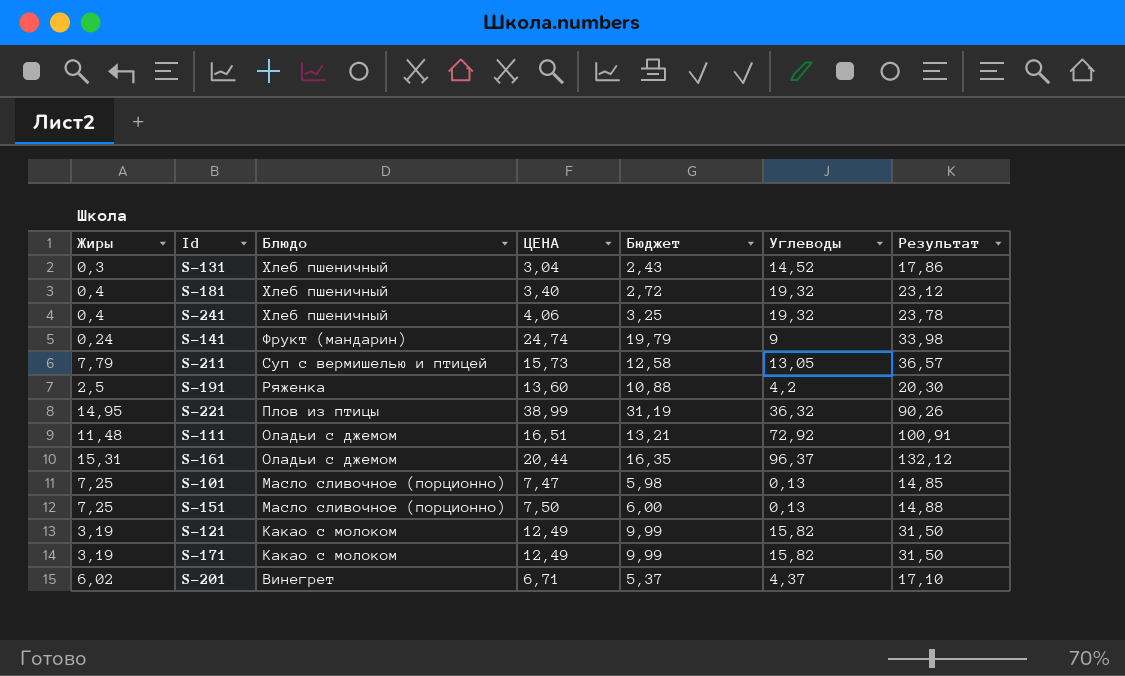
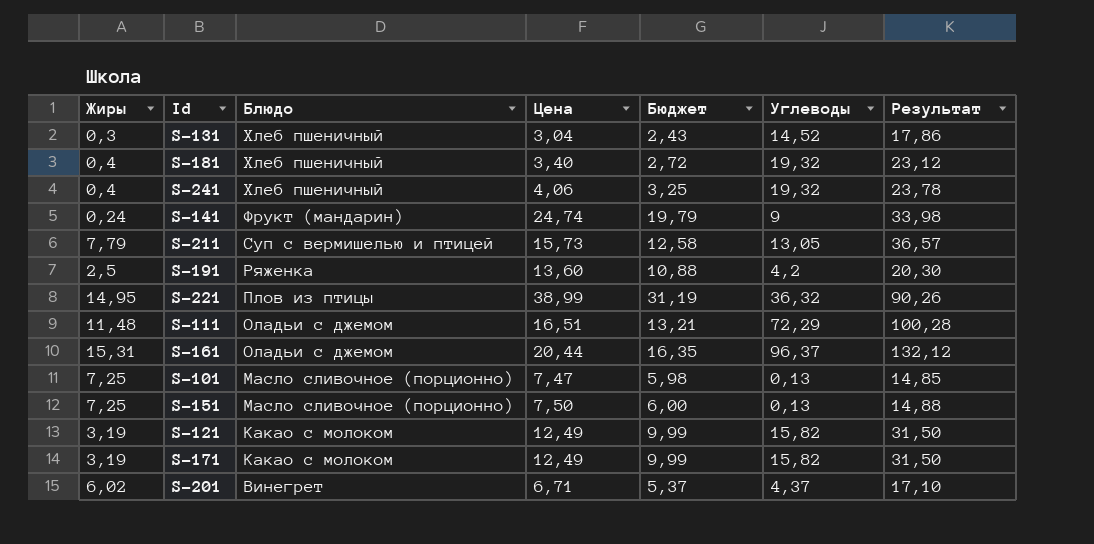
column name: ЦЕНА -> Цена
S-111 | Углеводы: 72,92 -> 72,29
S-111 | Результат: 100,91 -> 100,28

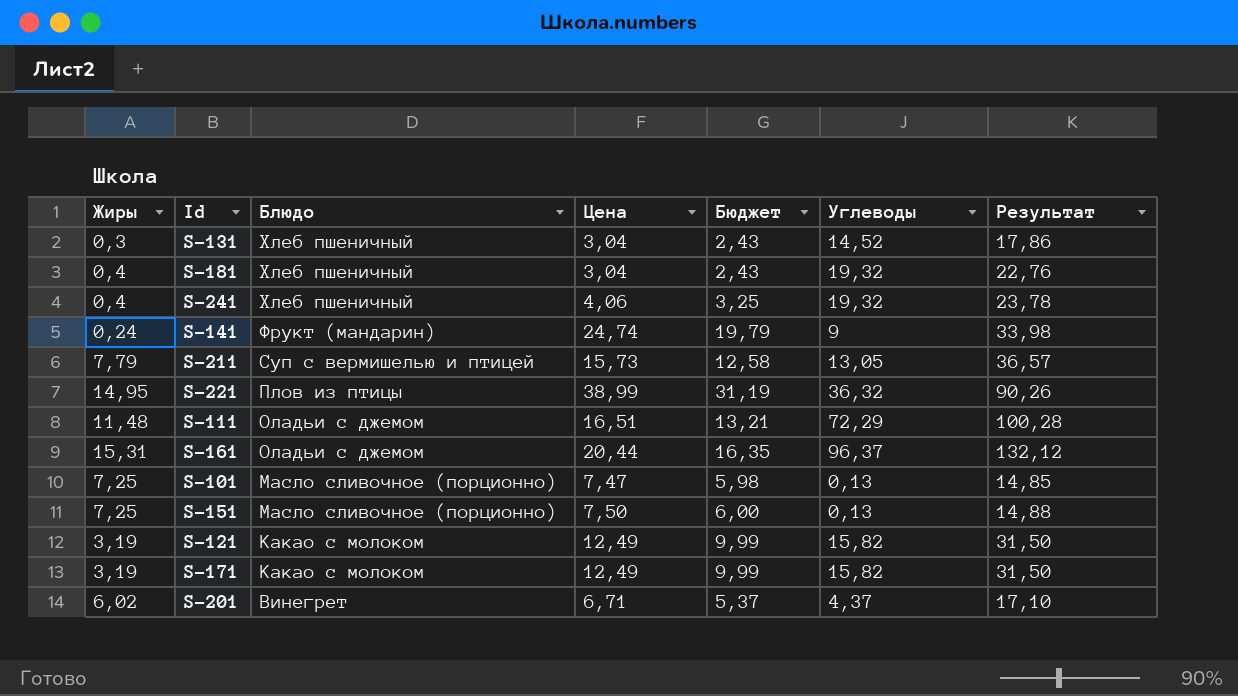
row S-191: 2,5 | Ряженка | 13,60 | 10,88 | 4,2 | 20,30 -> none
S-181 | Цена: 3,40 -> 3,04
S-181 | Бюджет: 2,72 -> 2,43
S-181 | Результат: 23,12 -> 22,76

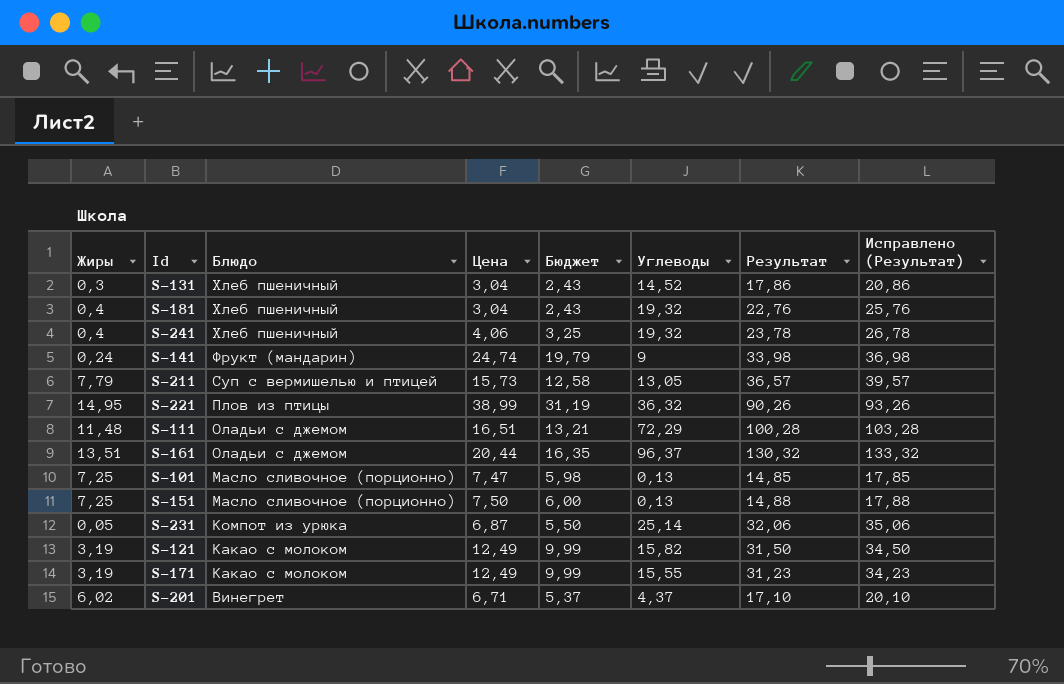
column Исправлено (Результат) | formula: none -> [Результат] + 3
S-161 | Жиры: 15,31 -> 13,51
S-161 | Результат: 132,12 -> 130,32
row S-231: none -> 0,05 | Компот из урюка | 6,87 | 5,50 | 25,14 | 32,06 | 35,06
S-171 | Углеводы: 15,82 -> 15,55
S-171 | Результат: 31,50 -> 31,23

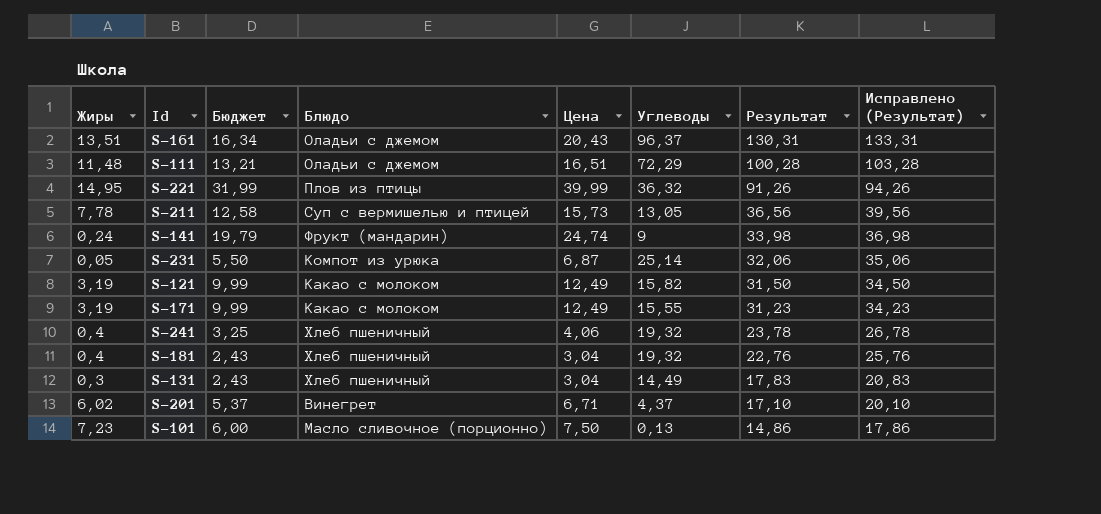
row order: Блюдо descending -> Результат descending
column Бюджет | position: 5 -> 3
row S-151: 7,25 | Масло сливочное (порционно) | 7,50 | 6,00 | 0,13 | 14,88 | 17,88 -> none
S-161 | Бюджет: 16,35 -> 16,34
S-161 | Цена: 20,44 -> 20,43
S-161 | Результат: 130,32 -> 130,31
S-161 | Исправлено (Результат): 133,32 -> 133,31
S-221 | Бюджет: 31,19 -> 31,99
S-221 | Цена: 38,99 -> 39,99
S-221 | Результат: 90,26 -> 91,26
S-221 | Исправлено (Результат): 93,26 -> 94,26
S-211 | Жиры: 7,79 -> 7,78
S-211 | Результат: 36,57 -> 36,56
S-211 | Исправлено (Результат): 39,57 -> 39,56
S-131 | Углеводы: 14,52 -> 14,49
S-131 | Результат: 17,86 -> 17,83
S-131 | Исправлено (Результат): 20,86 -> 20,83
S-101 | Жиры: 7,25 -> 7,23
S-101 | Бюджет: 5,98 -> 6,00
S-101 | Цена: 7,47 -> 7,50
S-101 | Результат: 14,85 -> 14,86
S-101 | Исправлено (Результат): 17,85 -> 17,86

